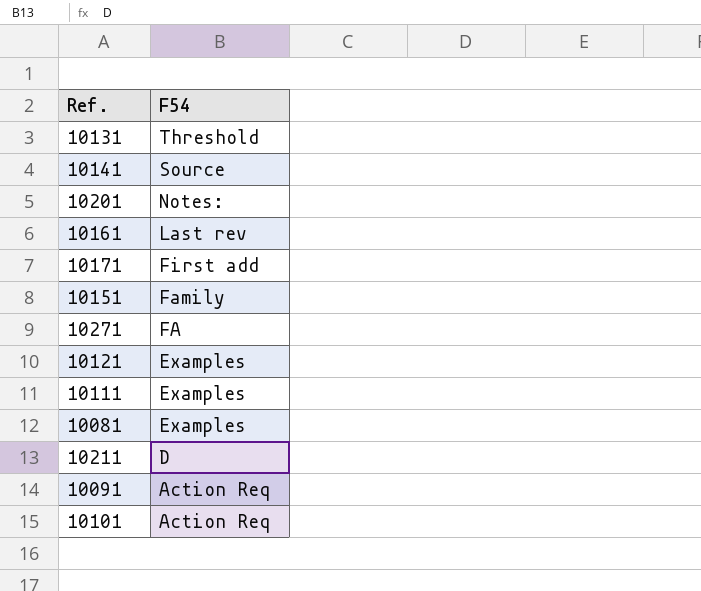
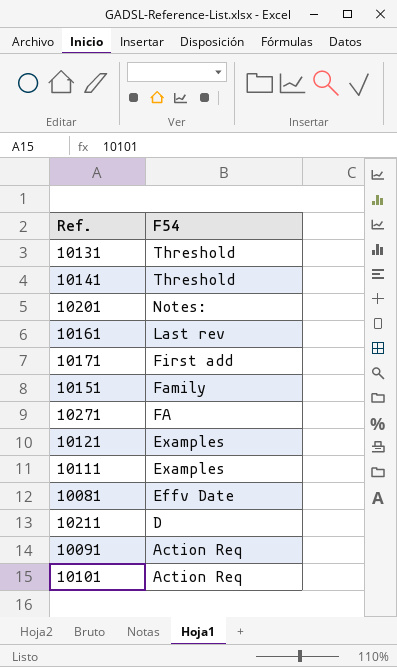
10141 | F54: Source -> Threshold
10081 | F54: Examples -> Effv Date

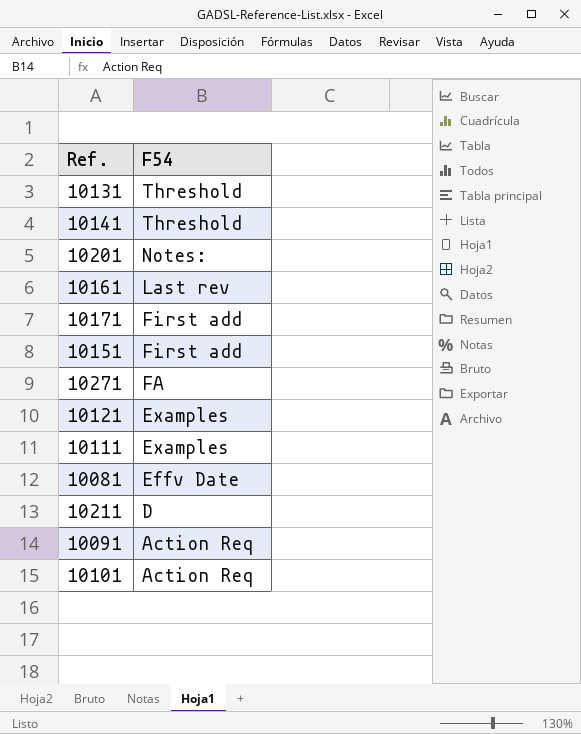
10151 | F54: Family -> First add

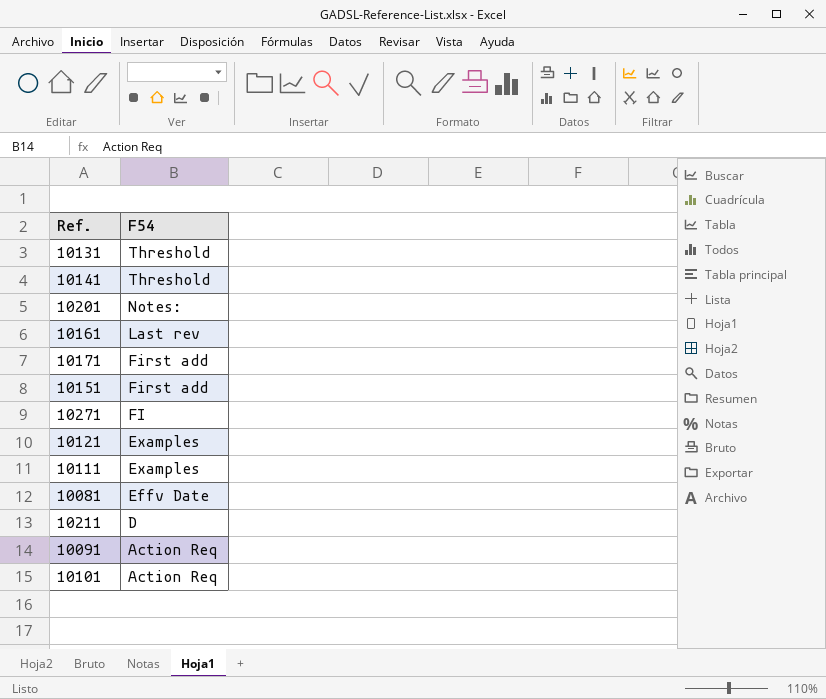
10271 | F54: FA -> FI

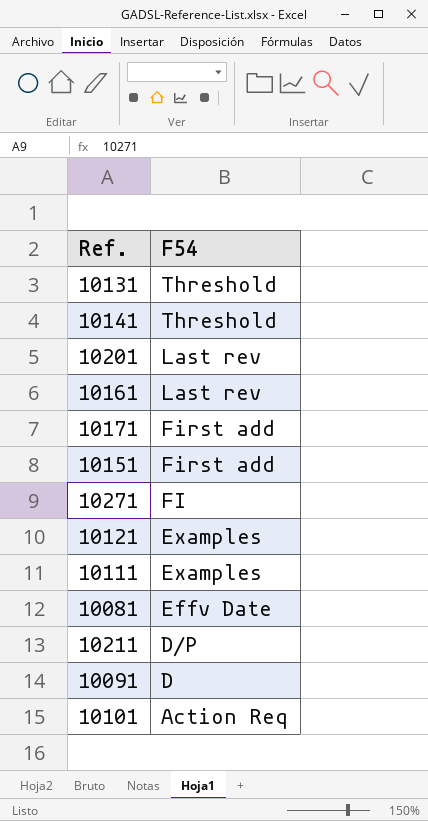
10201 | F54: Notes: -> Last rev
10211 | F54: D -> D/P
10091 | F54: Action Req -> D

